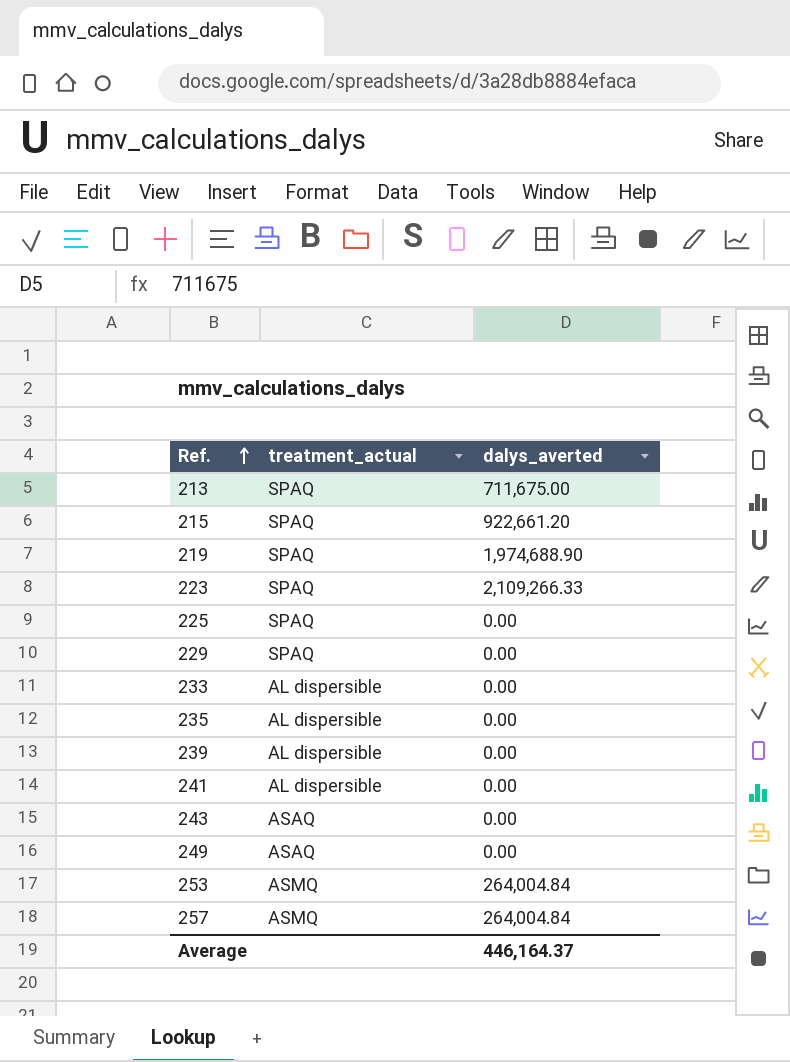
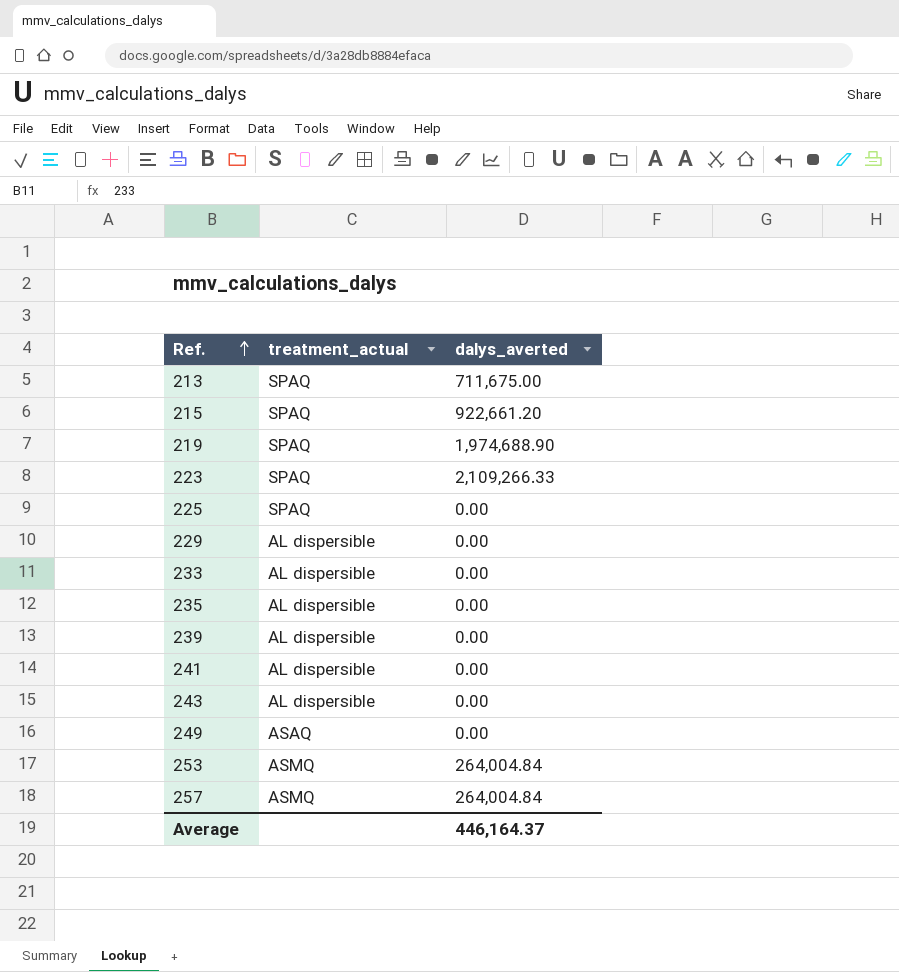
229 | treatment_actual: SPAQ -> AL dispersible
243 | treatment_actual: ASAQ -> AL dispersible

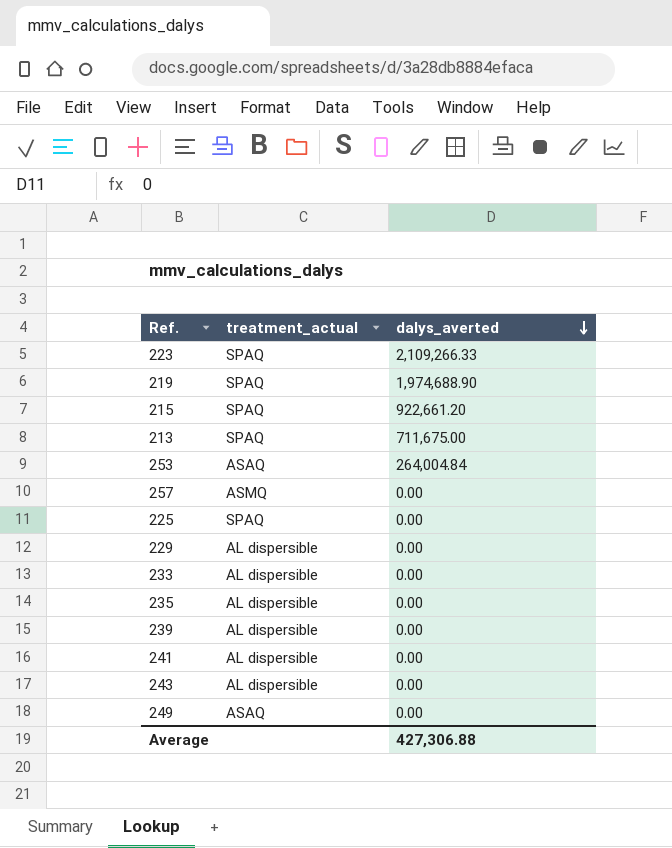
row order: Ref. ascending -> dalys_averted descending
253 | treatment_actual: ASMQ -> ASAQ
257 | dalys_averted: 264,004.84 -> 0.00
Average | dalys_averted: 446,164.37 -> 427,306.88

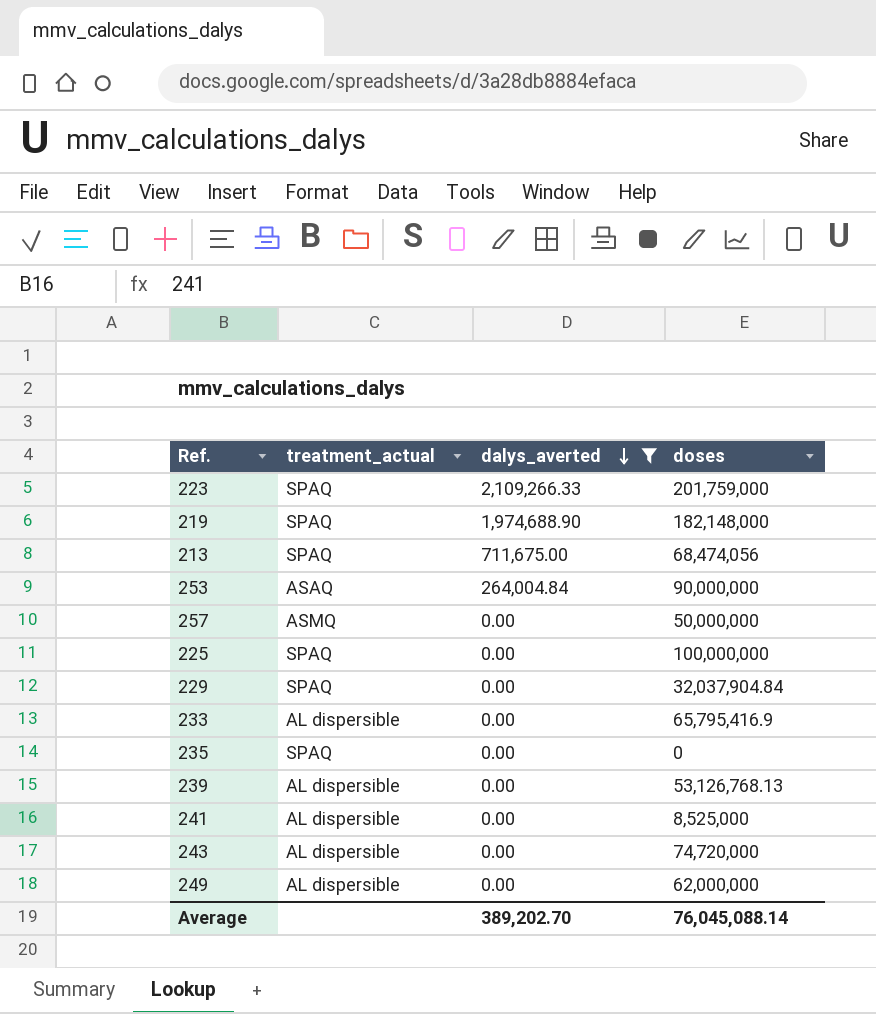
filter: none -> dalys_averted != 922,661.20
column doses | position: none -> 4
229 | treatment_actual: AL dispersible -> SPAQ
235 | treatment_actual: AL dispersible -> SPAQ
249 | treatment_actual: ASAQ -> AL dispersible
Average | dalys_averted: 427,306.88 -> 389,202.70

